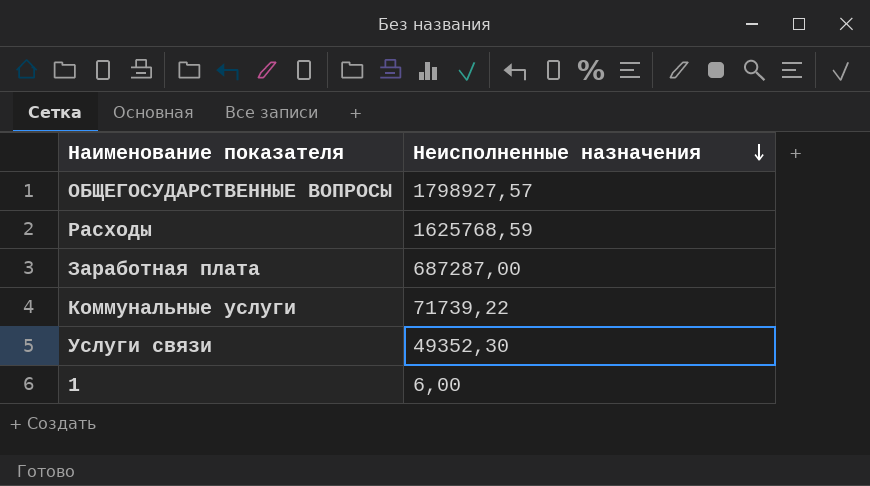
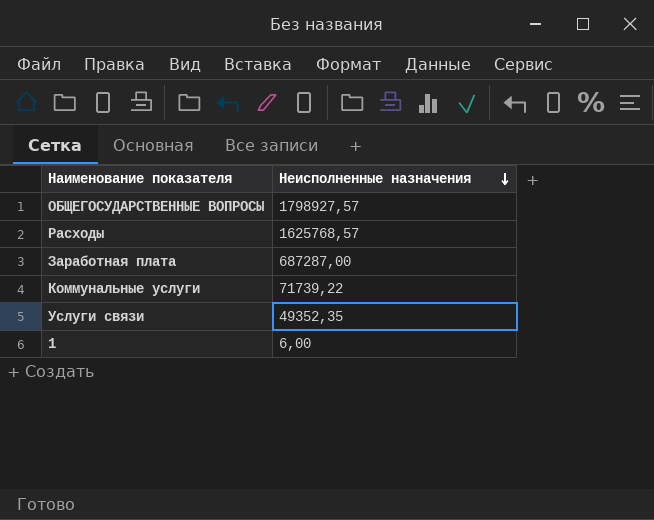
Расходы | Неисполненные назначения: 1625768,59 -> 1625768,57
Услуги связи | Неисполненные назначения: 49352,30 -> 49352,35

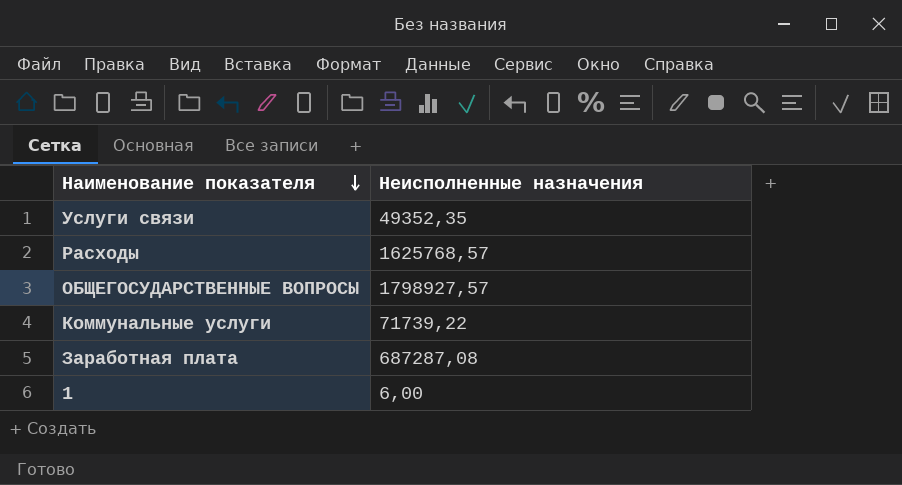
row order: Неисполненные назначения descending -> Наименование показателя descending
Заработная плата | Неисполненные назначения: 687287,00 -> 687287,08

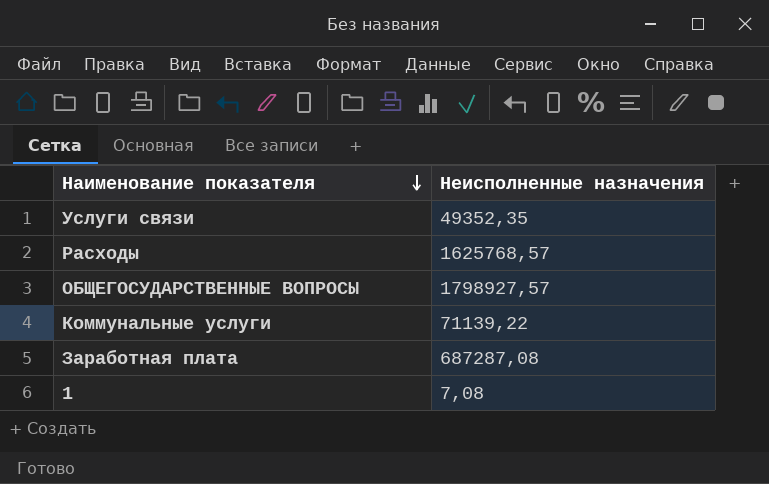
Коммунальные услуги | Неисполненные назначения: 71739,22 -> 71139,22
1 | Неисполненные назначения: 6,00 -> 7,08

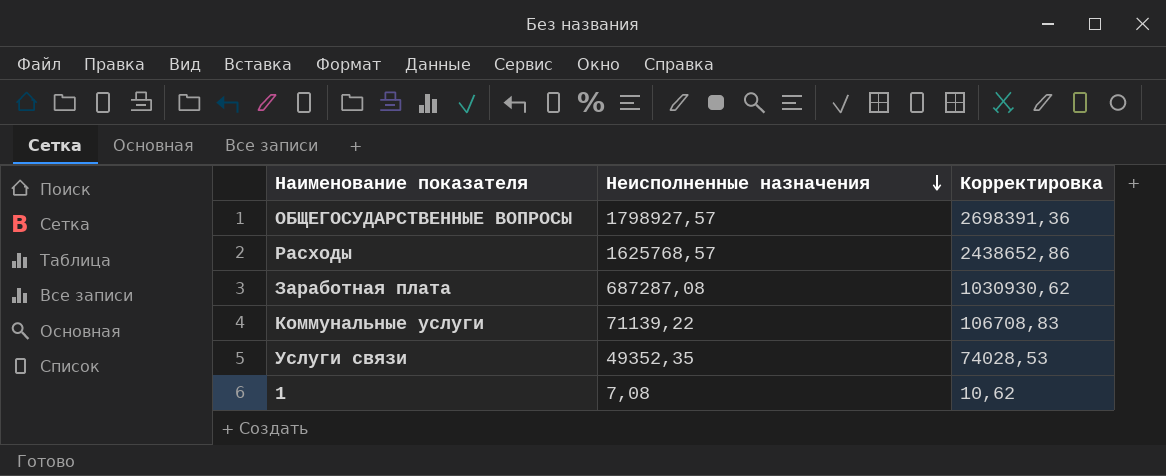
row order: Наименование показателя descending -> Неисполненные назначения descending
column Корректировка | formula: none -> [Неисполненные назначения] * 1,5

